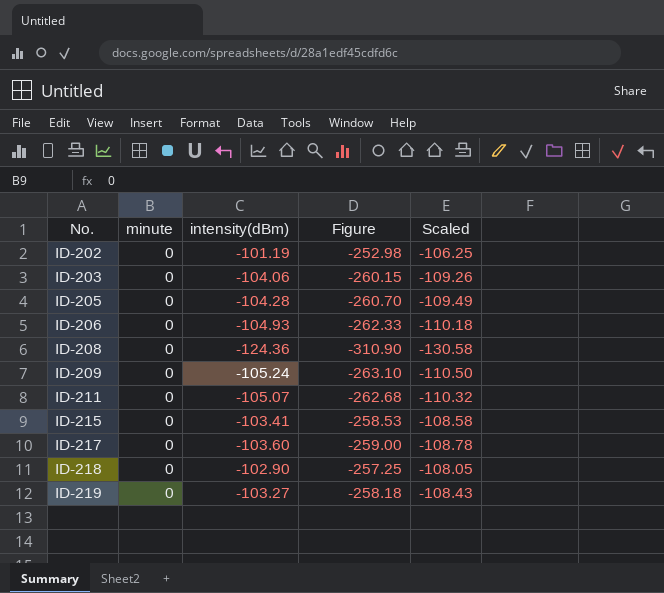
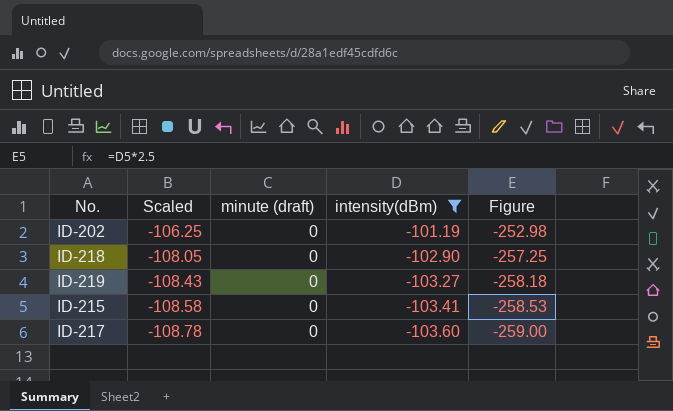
filter: none -> intensity(dBm) >= -103.60
row order: No. ascending -> Scaled descending
column Scaled | position: 5 -> 2
column name: minute -> minute (draft)

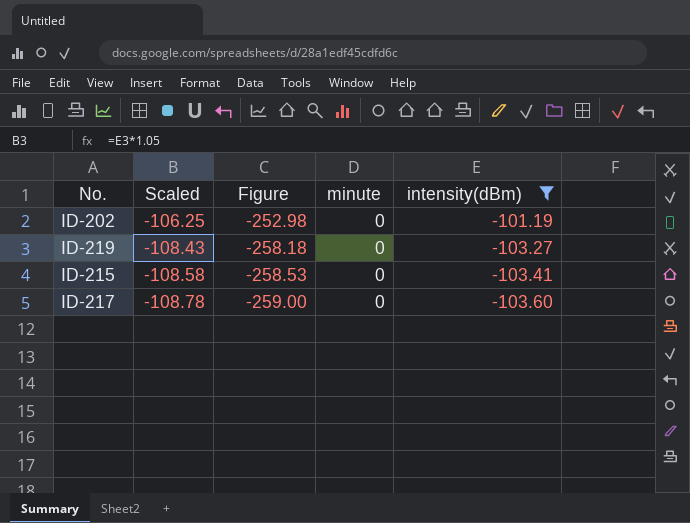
column Figure | position: 5 -> 3
column name: minute (draft) -> minute
row ID-218: -108.05 | 0 | -102.90 | -257.25 -> none

